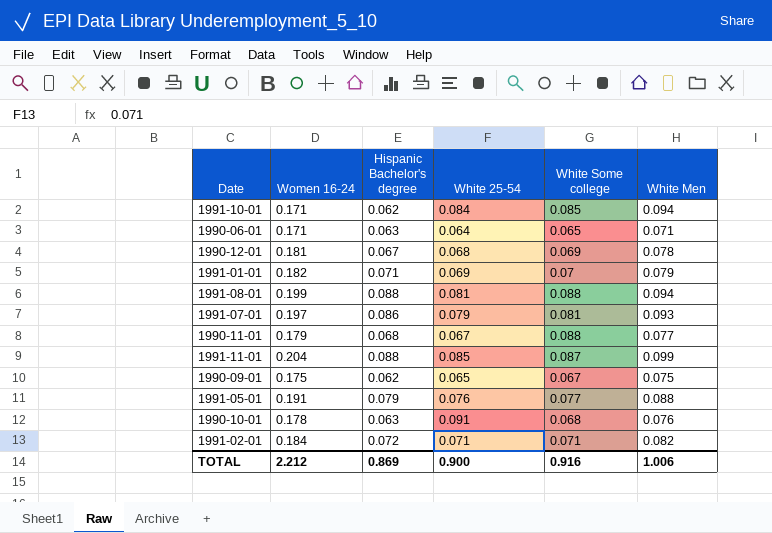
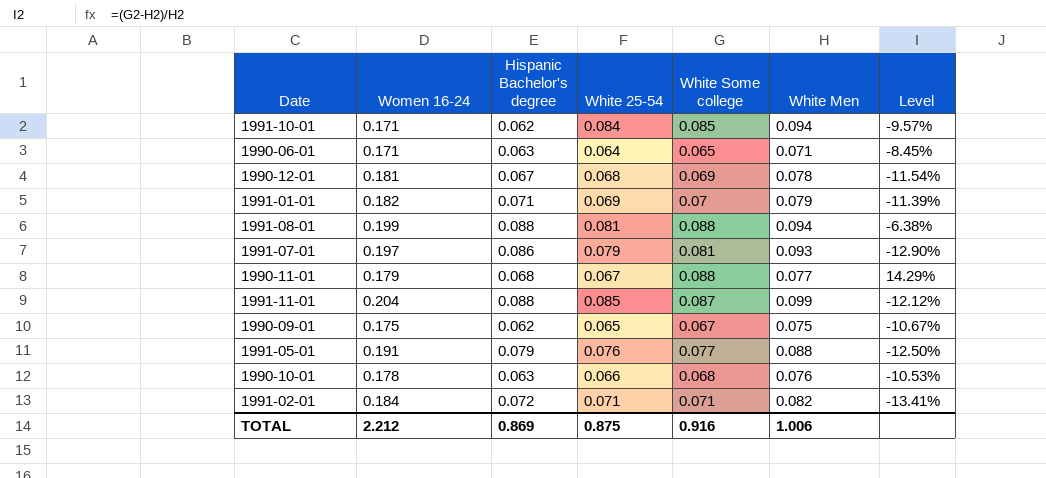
column Level | formula: none -> ([White Some college] - [White Men]) / [White Men]
1990-10-01 | White 25-54: 0.091 -> 0.066
TOTAL | White 25-54: 0.900 -> 0.875

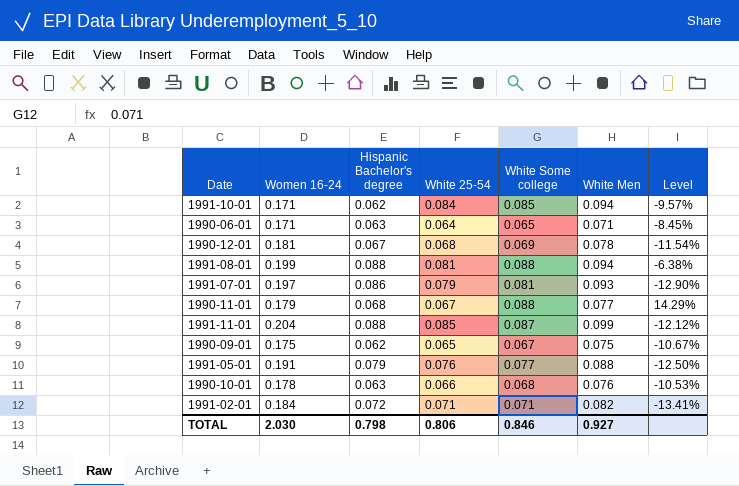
row 1991-01-01: 0.182 | 0.071 | 0.069 | 0.07 | 0.079 | -11.39% -> none
TOTAL | Women 16-24: 2.212 -> 2.030
TOTAL | Hispanic Bachelor's degree: 0.869 -> 0.798
TOTAL | White 25-54: 0.875 -> 0.806
TOTAL | White Some college: 0.916 -> 0.846
TOTAL | White Men: 1.006 -> 0.927

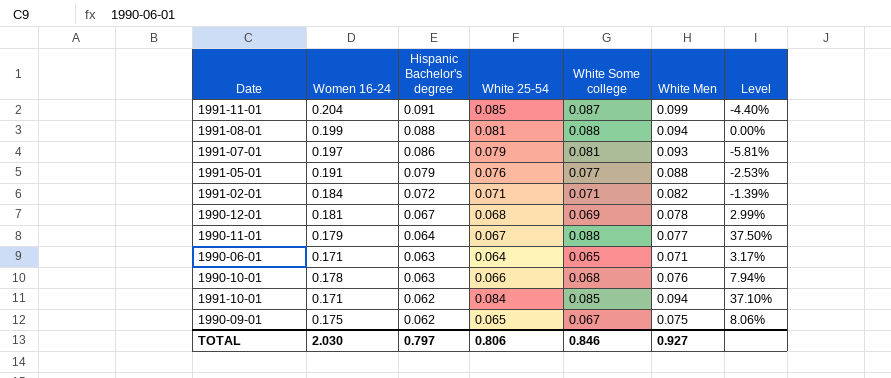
row order: none -> Hispanic Bachelor's degree descending
column Level | formula: ([White Some college] - [White Men]) / [White Men] -> ([White Some college] - [Hispanic Bachelor's degree]) / [Hispanic Bachelor's degree]
1991-11-01 | Hispanic Bachelor's degree: 0.088 -> 0.091
1990-11-01 | Hispanic Bachelor's degree: 0.068 -> 0.064
TOTAL | Hispanic Bachelor's degree: 0.798 -> 0.797

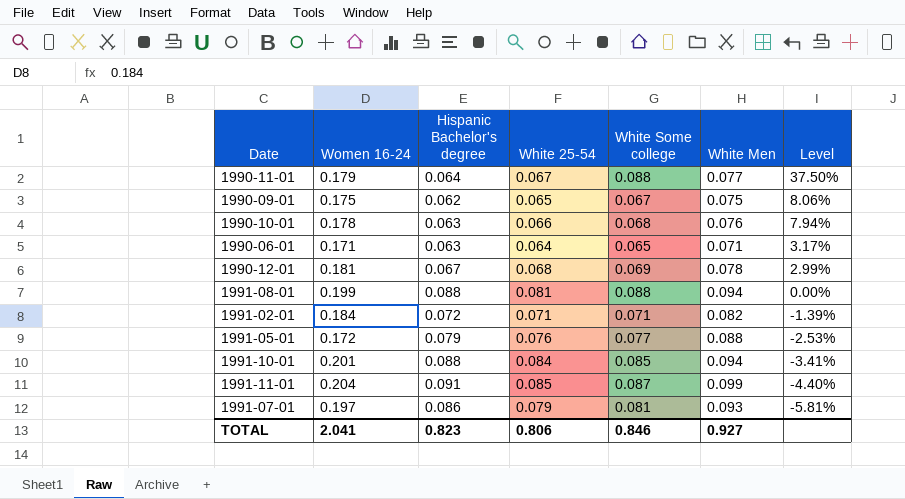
row order: Hispanic Bachelor's degree descending -> Level descending
1991-05-01 | Women 16-24: 0.191 -> 0.172
1991-10-01 | Women 16-24: 0.171 -> 0.201
1991-10-01 | Hispanic Bachelor's degree: 0.062 -> 0.088
1991-10-01 | Level: 37.10% -> -3.41%
TOTAL | Women 16-24: 2.030 -> 2.041
TOTAL | Hispanic Bachelor's degree: 0.797 -> 0.823

